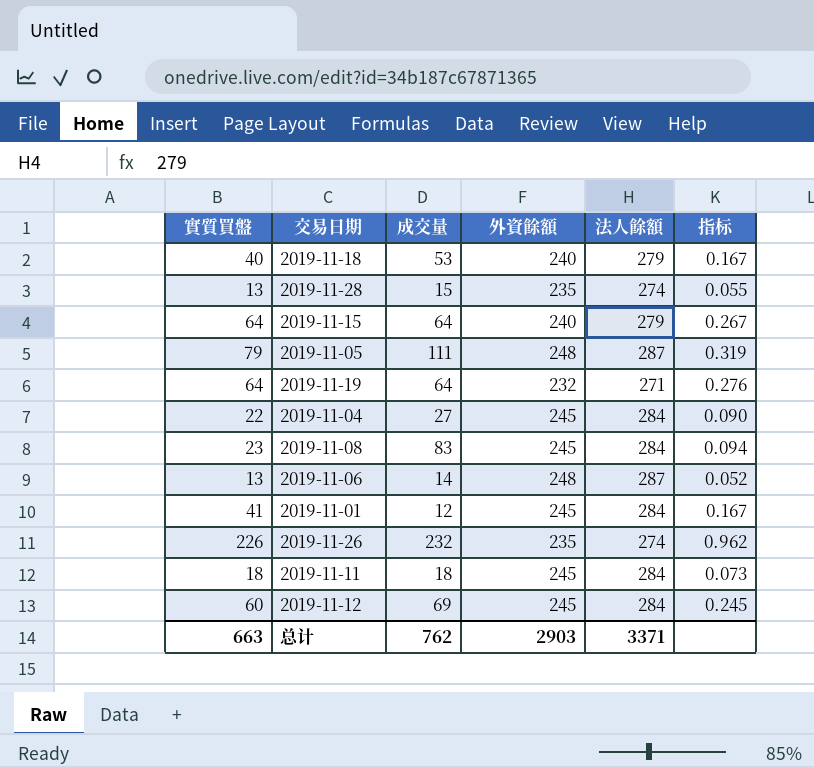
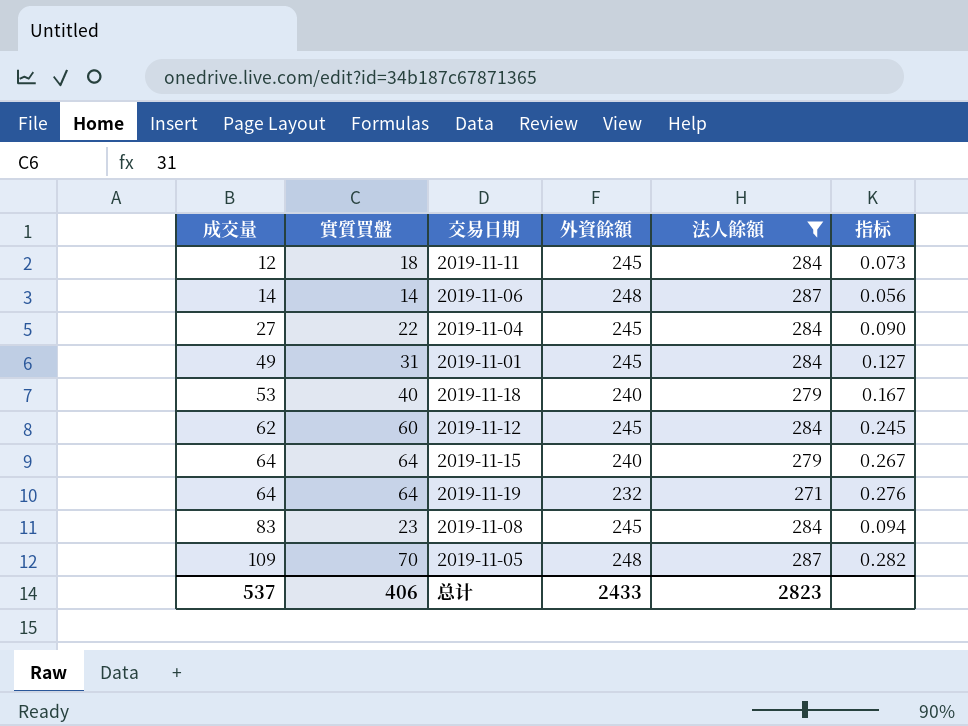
filter: none -> 法人餘額 != 274
row order: none -> 成交量 ascending
column 成交量 | position: 3 -> 1
2019-11-11 | 成交量: 18 -> 12
2019-11-06 | 實質買盤: 13 -> 14
2019-11-06 | 指标: 0.052 -> 0.056
2019-11-01 | 成交量: 12 -> 49
2019-11-01 | 實質買盤: 41 -> 31
2019-11-01 | 指标: 0.167 -> 0.127
2019-11-12 | 成交量: 69 -> 62
2019-11-05 | 成交量: 111 -> 109
2019-11-05 | 實質買盤: 79 -> 70
2019-11-05 | 指标: 0.319 -> 0.282
总计 | 成交量: 762 -> 537
总计 | 實質買盤: 663 -> 406
总计 | 外資餘額: 2903 -> 2433
总计 | 法人餘額: 3371 -> 2823

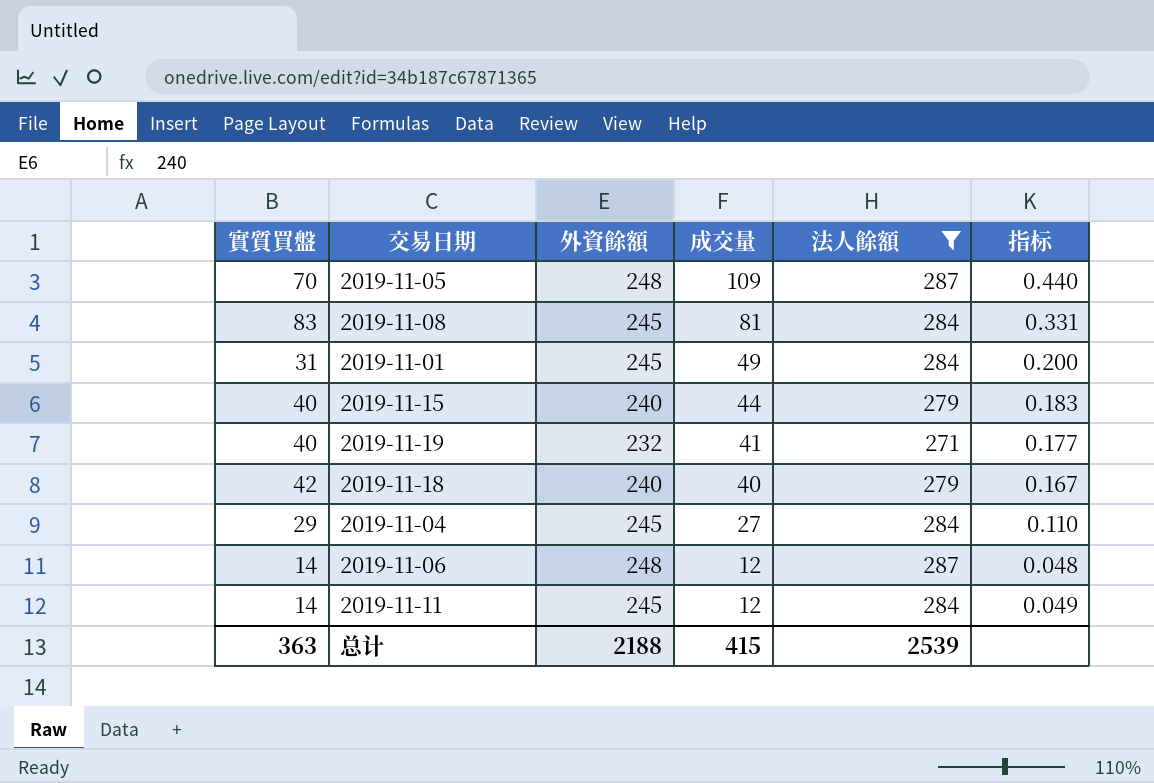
row order: 成交量 ascending -> 成交量 descending
column 成交量 | position: 1 -> 4
column 指标 | formula: [實質買盤] / [外資餘額] -> [成交量] / [外資餘額]
row 2019-11-12: 62 | 60 | 245 | 284 | 0.245 -> none
2019-11-08 | 實質買盤: 23 -> 83
2019-11-08 | 成交量: 83 -> 81
2019-11-15 | 實質買盤: 64 -> 40
2019-11-15 | 成交量: 64 -> 44
2019-11-19 | 實質買盤: 64 -> 40
2019-11-19 | 成交量: 64 -> 41
2019-11-18 | 實質買盤: 40 -> 42
2019-11-18 | 成交量: 53 -> 40
2019-11-04 | 實質買盤: 22 -> 29
2019-11-06 | 成交量: 14 -> 12
2019-11-11 | 實質買盤: 18 -> 14
总计 | 實質買盤: 406 -> 363
总计 | 外資餘額: 2433 -> 2188
总计 | 成交量: 537 -> 415
总计 | 法人餘額: 2823 -> 2539

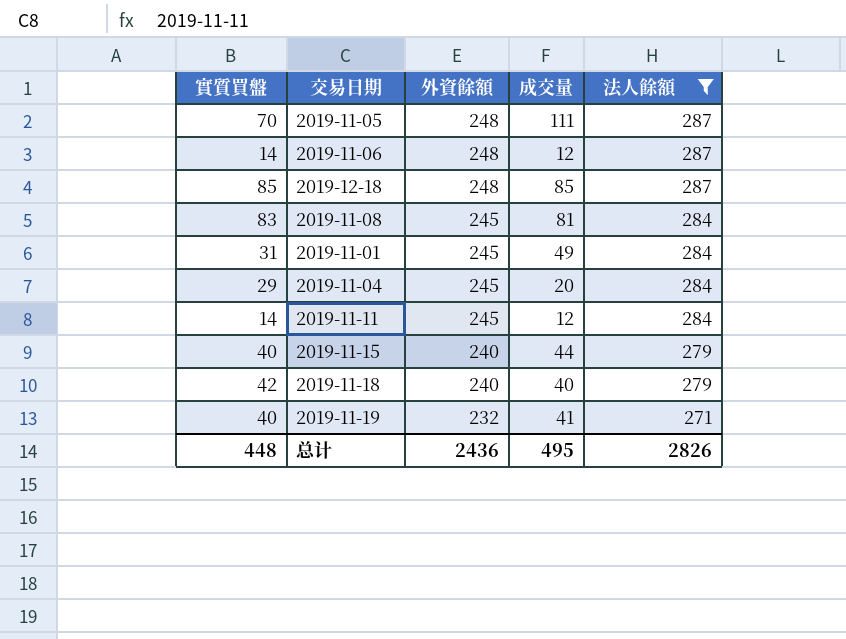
row order: 成交量 descending -> 外資餘額 descending
column 指标 | formula: [成交量] / [外資餘額] -> none
2019-11-05 | 成交量: 109 -> 111
row 2019-12-18: none -> 85 | 248 | 85 | 287
2019-11-04 | 成交量: 27 -> 20
总计 | 實質買盤: 363 -> 448
总计 | 外資餘額: 2188 -> 2436
总计 | 成交量: 415 -> 495
总计 | 法人餘額: 2539 -> 2826

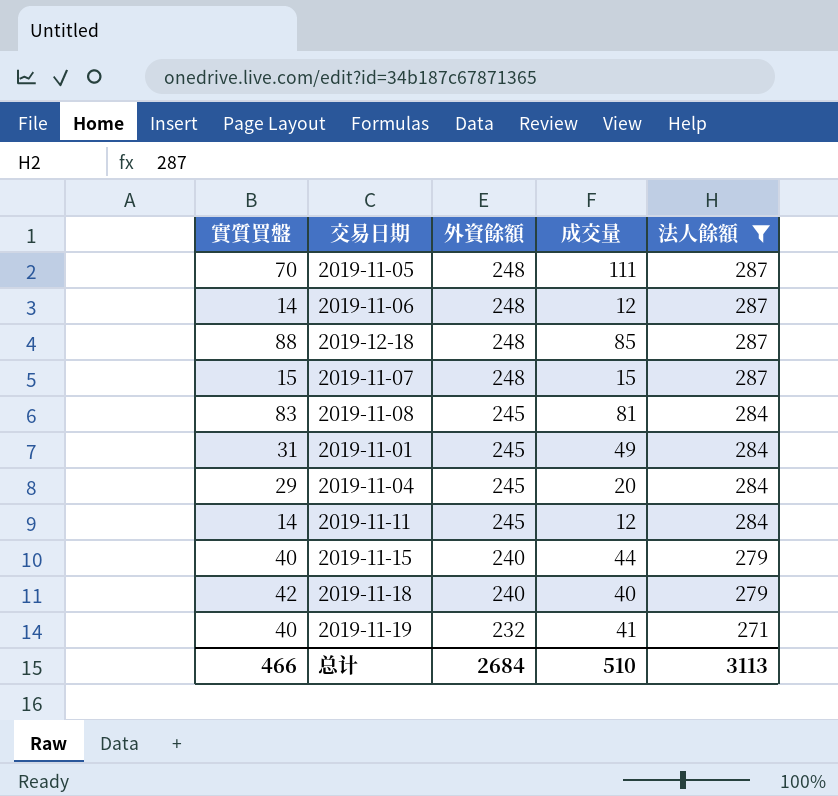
2019-12-18 | 實質買盤: 85 -> 88
row 2019-11-07: none -> 15 | 248 | 15 | 287
总计 | 實質買盤: 448 -> 466
总计 | 外資餘額: 2436 -> 2684
总计 | 成交量: 495 -> 510
总计 | 法人餘額: 2826 -> 3113

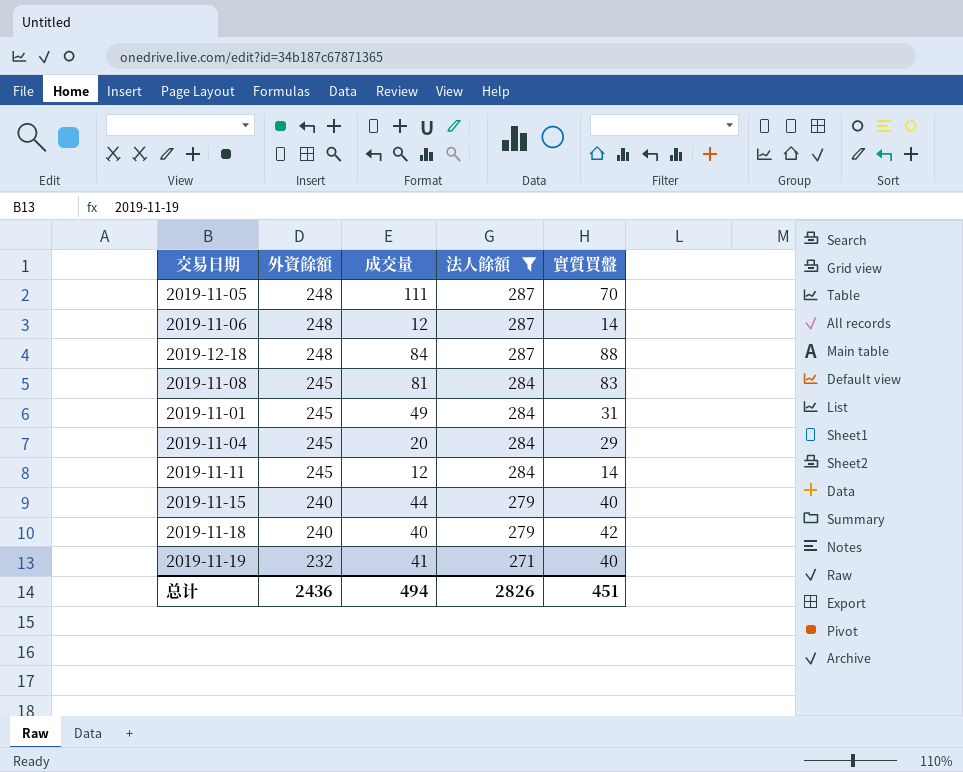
column 實質買盤 | position: 1 -> 5
row 2019-11-07: 15 | 248 | 15 | 287 -> none
2019-12-18 | 成交量: 85 -> 84
总计 | 外資餘額: 2684 -> 2436
总计 | 成交量: 510 -> 494
总计 | 法人餘額: 3113 -> 2826
总计 | 實質買盤: 466 -> 451

